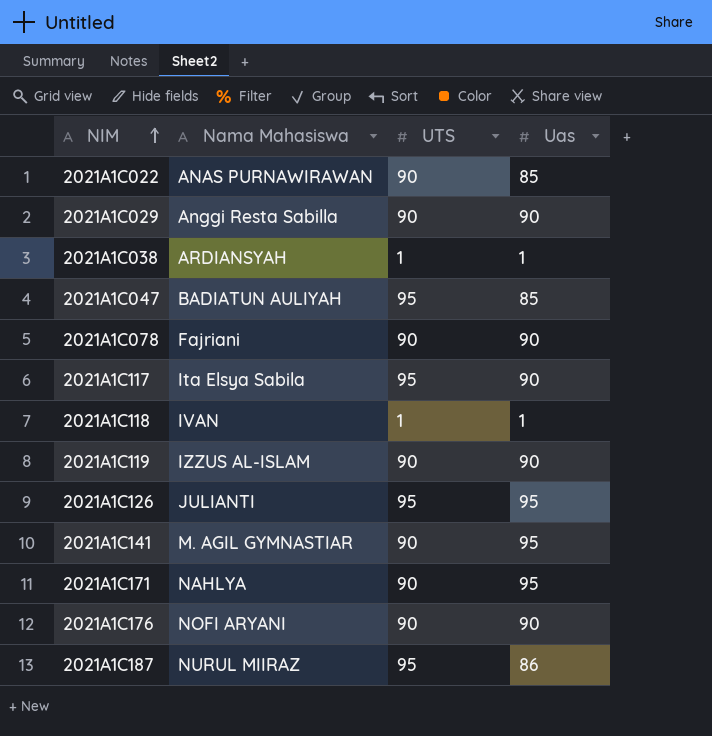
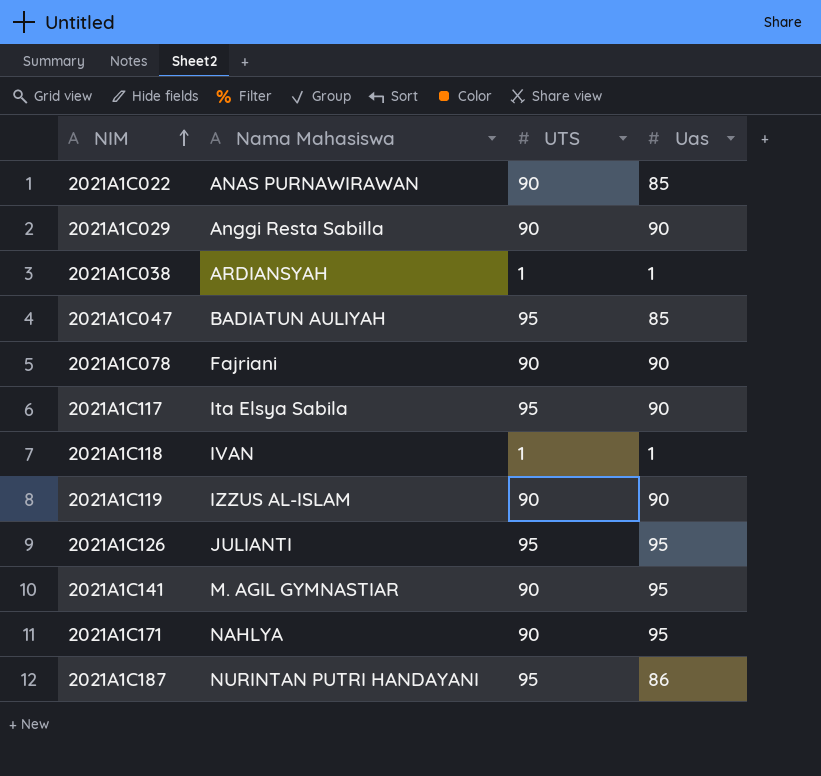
row 2021A1C176: NOFI ARYANI | 90 | 90 -> none
2021A1C187 | Nama Mahasiswa: NURUL MIIRAZ -> NURINTAN PUTRI HANDAYANI

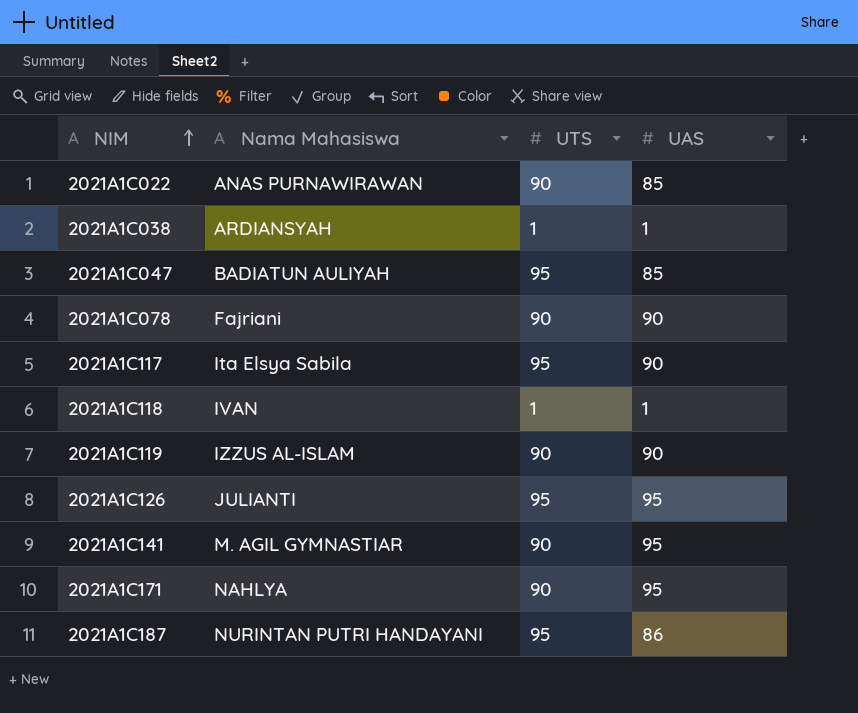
column name: Uas -> UAS
row 2021A1C029: Anggi Resta Sabilla | 90 | 90 -> none

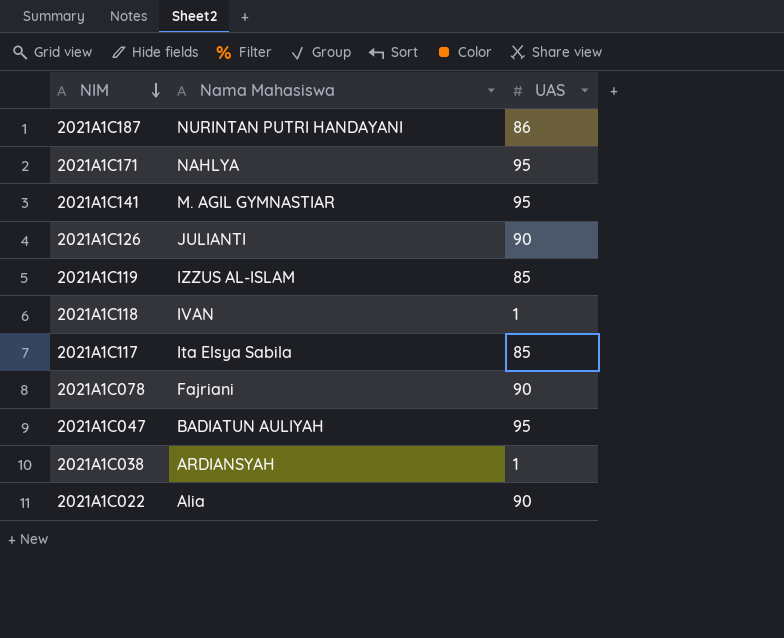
row order: NIM ascending -> NIM descending
column UTS | position: 3 -> none
2021A1C126 | UAS: 95 -> 90
2021A1C119 | UAS: 90 -> 85
2021A1C117 | UAS: 90 -> 85
2021A1C047 | UAS: 85 -> 95
2021A1C022 | Nama Mahasiswa: ANAS PURNAWIRAWAN -> Alia
2021A1C022 | UAS: 85 -> 90

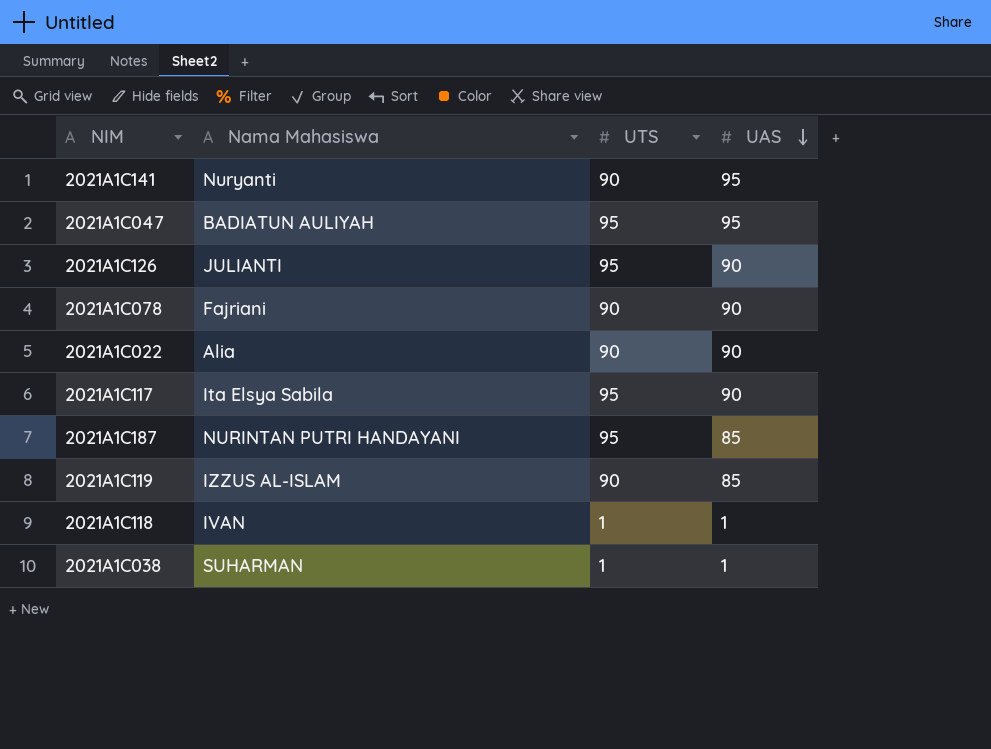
row order: NIM descending -> UAS descending
column UTS | position: none -> 3
row 2021A1C171: NAHLYA | 95 -> none
2021A1C141 | Nama Mahasiswa: M. AGIL GYMNASTIAR -> Nuryanti
2021A1C117 | UAS: 85 -> 90
2021A1C187 | UAS: 86 -> 85
2021A1C038 | Nama Mahasiswa: ARDIANSYAH -> SUHARMAN

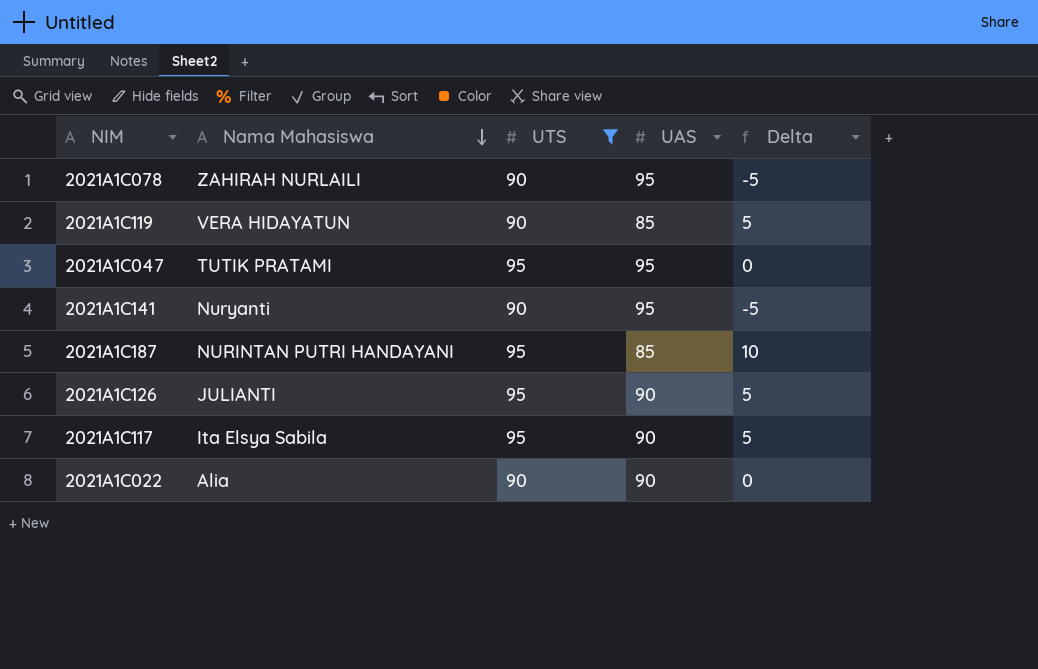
filter: none -> UTS != 1
row order: UAS descending -> Nama Mahasiswa descending
column Delta | formula: none -> [UTS] - [UAS]
2021A1C078 | Nama Mahasiswa: Fajriani -> ZAHIRAH NURLAILI
2021A1C078 | UAS: 90 -> 95
2021A1C119 | Nama Mahasiswa: IZZUS AL-ISLAM -> VERA HIDAYATUN
2021A1C047 | Nama Mahasiswa: BADIATUN AULIYAH -> TUTIK PRATAMI

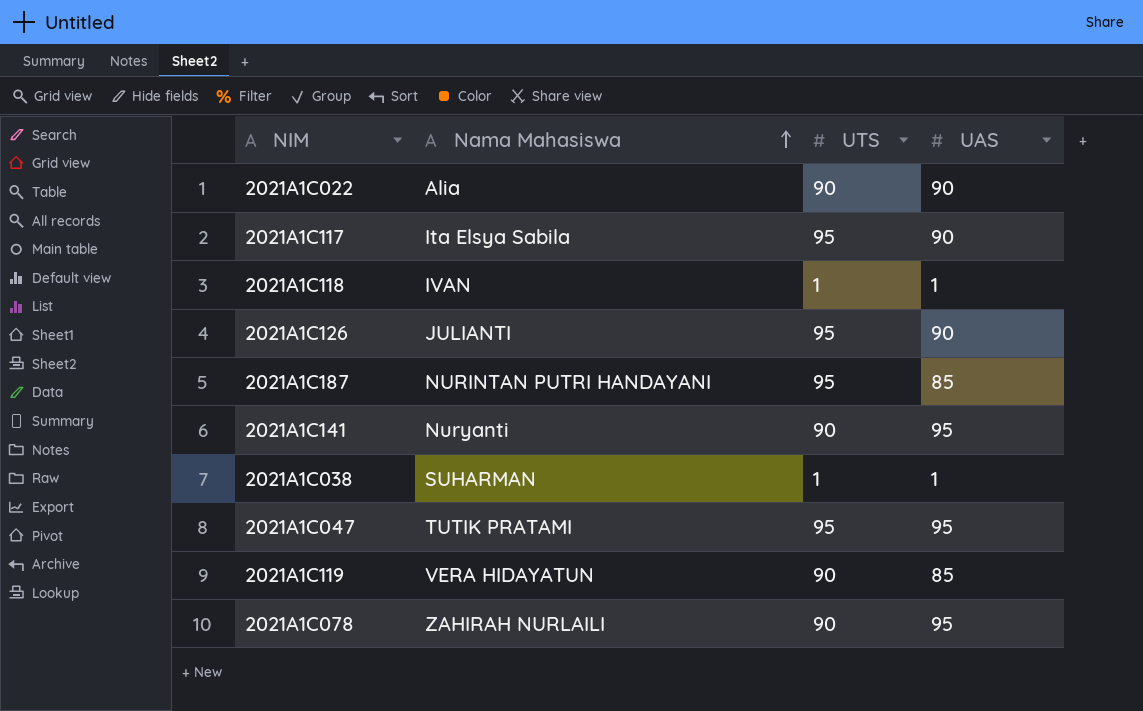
filter: UTS != 1 -> none
row order: Nama Mahasiswa descending -> Nama Mahasiswa ascending
column Delta | formula: [UTS] - [UAS] -> none

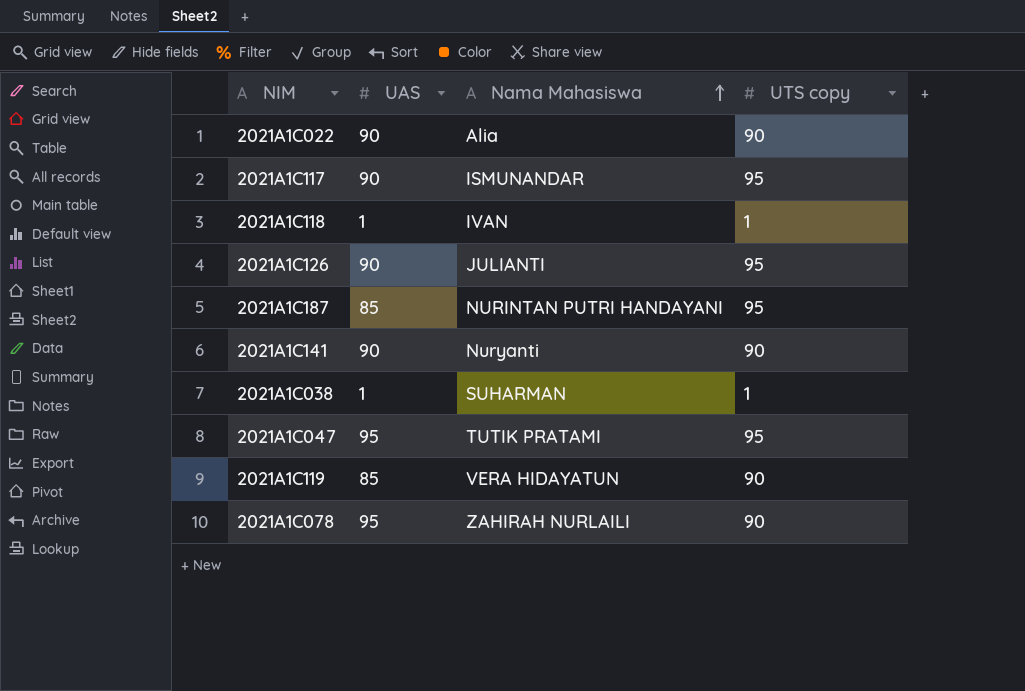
column UAS | position: 4 -> 2
column name: UTS -> UTS copy
2021A1C117 | Nama Mahasiswa: Ita Elsya Sabila -> ISMUNANDAR
2021A1C141 | UAS: 95 -> 90

